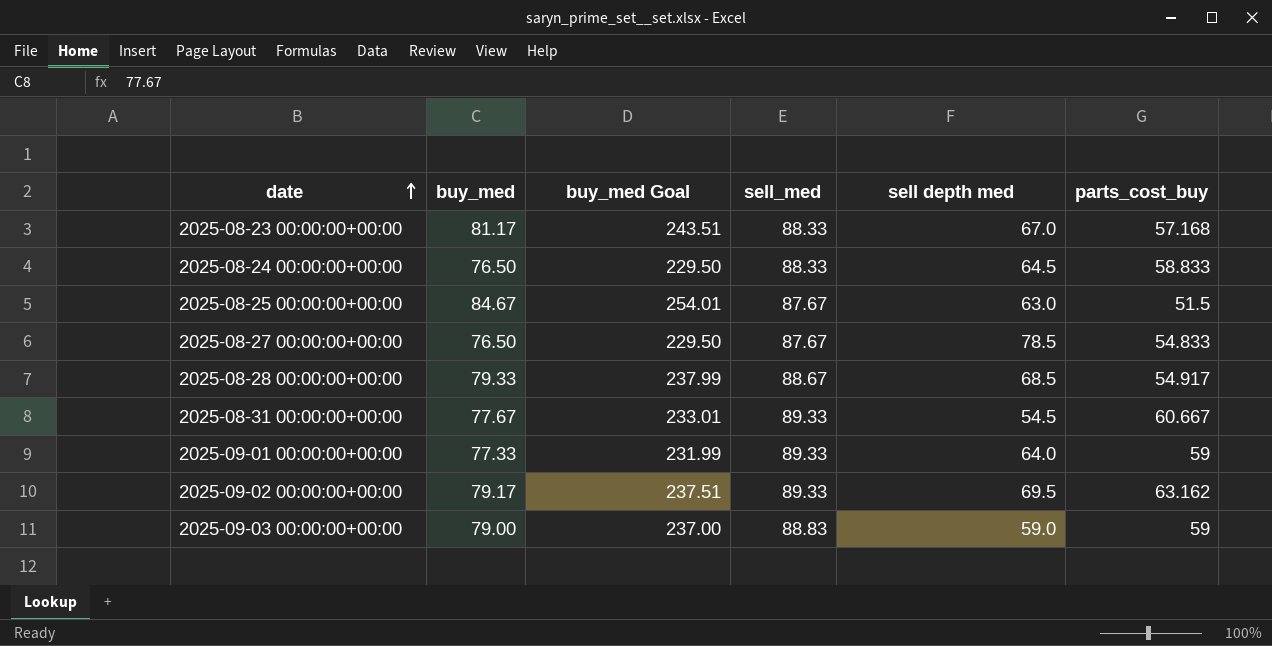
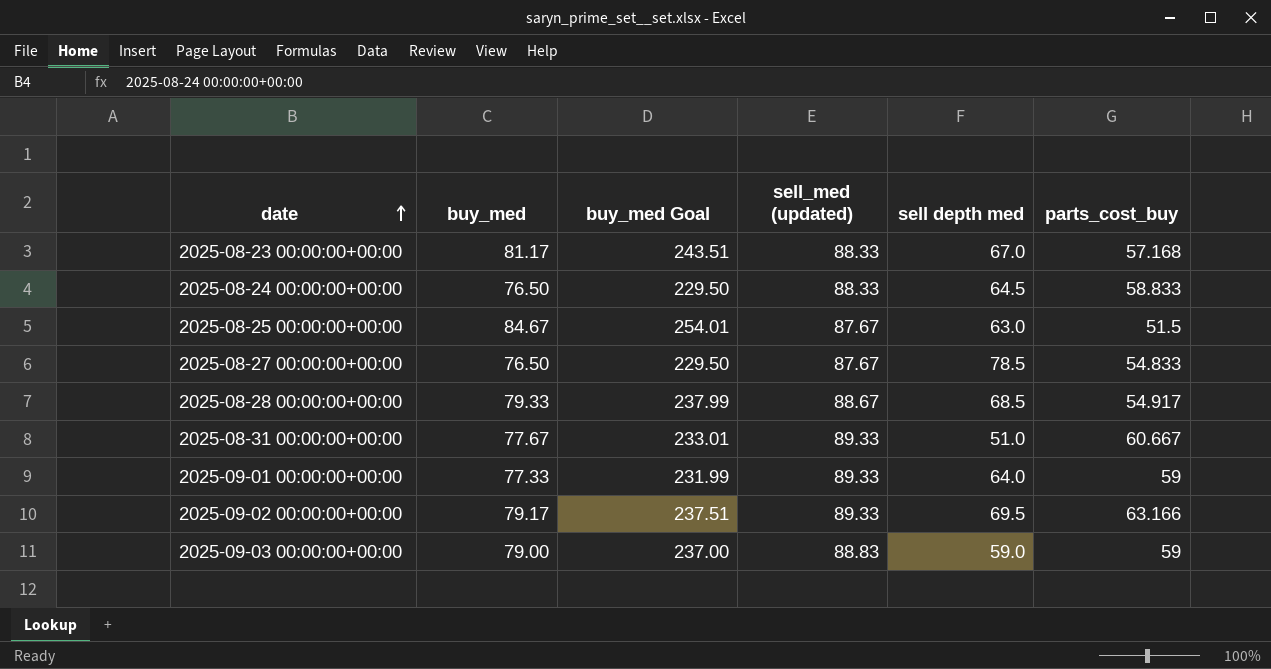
column name: sell_med -> sell_med (updated)
2025-08-31 00:00:00+00:00 | sell depth med: 54.5 -> 51.0
2025-09-02 00:00:00+00:00 | parts_cost_buy: 63.162 -> 63.166

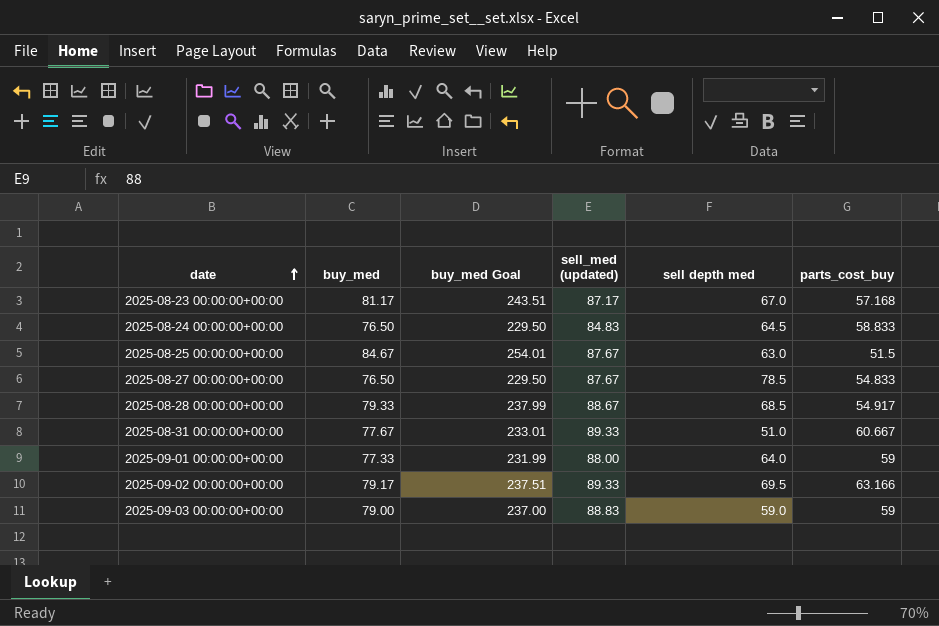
2025-08-23 00:00:00+00:00 | sell_med (updated): 88.33 -> 87.17
2025-08-24 00:00:00+00:00 | sell_med (updated): 88.33 -> 84.83
2025-09-01 00:00:00+00:00 | sell_med (updated): 89.33 -> 88.00

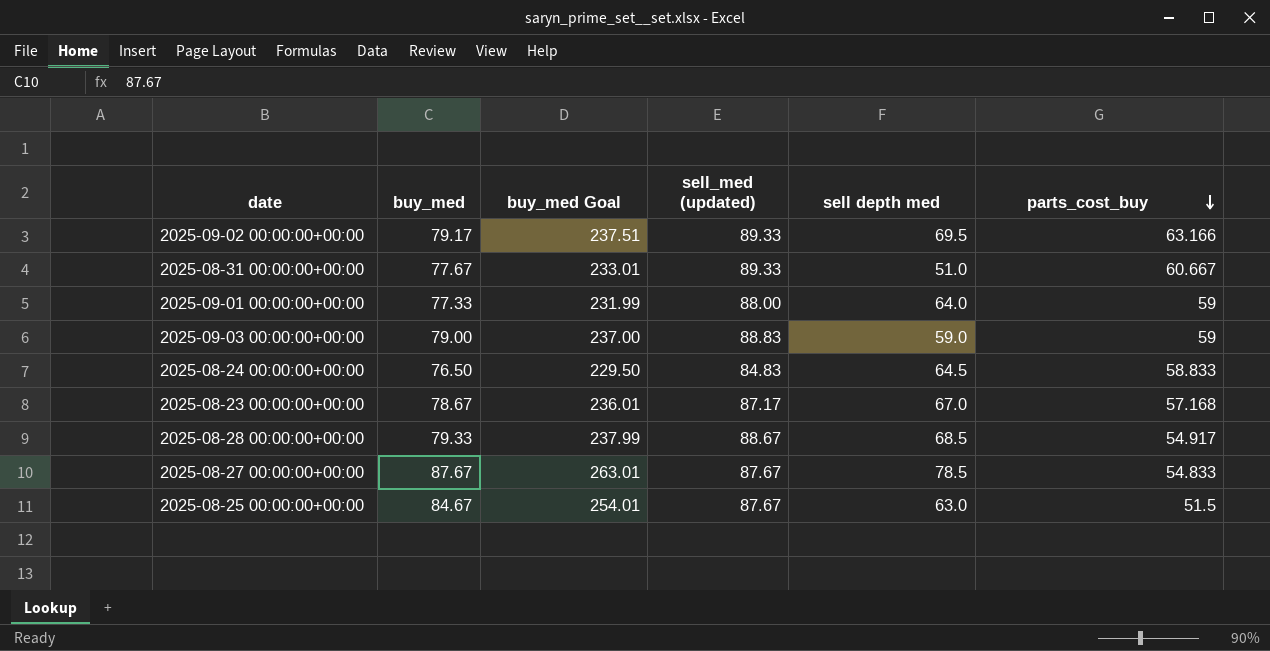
row order: date ascending -> parts_cost_buy descending
2025-08-23 00:00:00+00:00 | buy_med: 81.17 -> 78.67
2025-08-23 00:00:00+00:00 | buy_med Goal: 243.51 -> 236.01
2025-08-27 00:00:00+00:00 | buy_med: 76.50 -> 87.67
2025-08-27 00:00:00+00:00 | buy_med Goal: 229.50 -> 263.01

